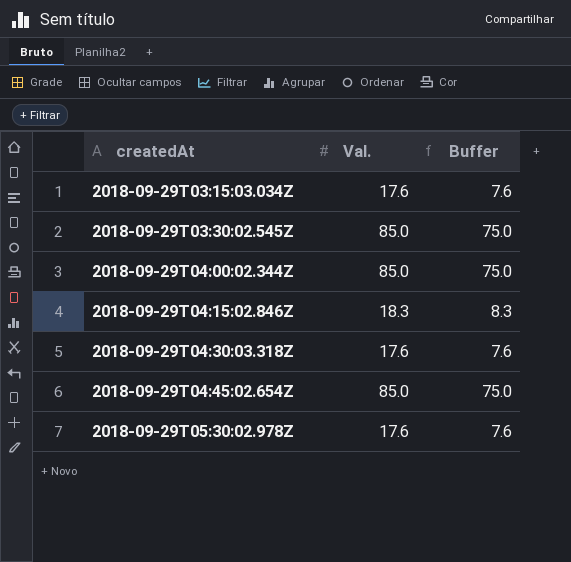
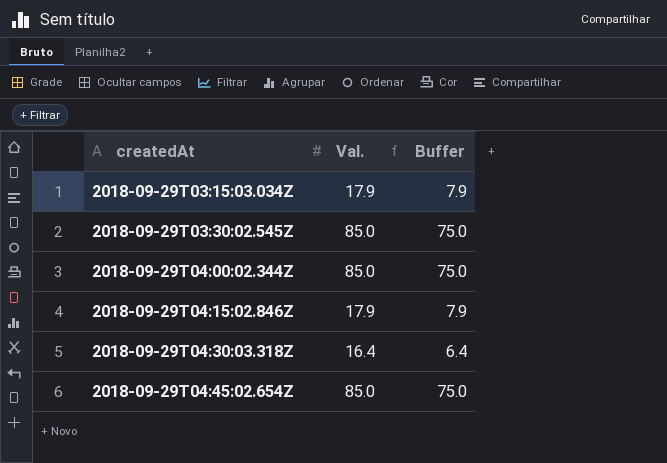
row 2018-09-29T05:30:02.978Z: 17.6 | 7.6 -> none
2018-09-29T03:15:03.034Z | Val.: 17.6 -> 17.9
2018-09-29T03:15:03.034Z | Buffer: 7.6 -> 7.9
2018-09-29T04:15:02.846Z | Val.: 18.3 -> 17.9
2018-09-29T04:15:02.846Z | Buffer: 8.3 -> 7.9
2018-09-29T04:30:03.318Z | Val.: 17.6 -> 16.4
2018-09-29T04:30:03.318Z | Buffer: 7.6 -> 6.4

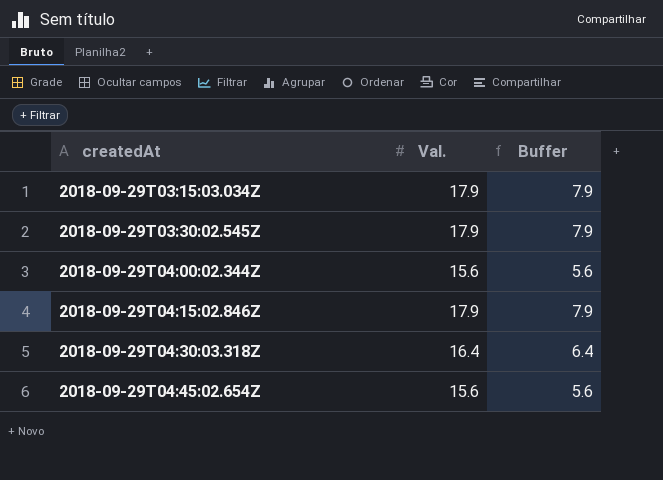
2018-09-29T03:30:02.545Z | Val.: 85.0 -> 17.9
2018-09-29T03:30:02.545Z | Buffer: 75.0 -> 7.9
2018-09-29T04:00:02.344Z | Val.: 85.0 -> 15.6
2018-09-29T04:00:02.344Z | Buffer: 75.0 -> 5.6
2018-09-29T04:45:02.654Z | Val.: 85.0 -> 15.6
2018-09-29T04:45:02.654Z | Buffer: 75.0 -> 5.6

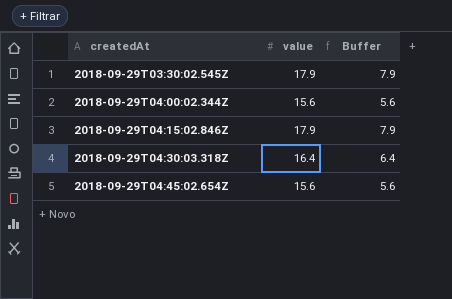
column name: Val. -> value
row 2018-09-29T03:15:03.034Z: 17.9 | 7.9 -> none

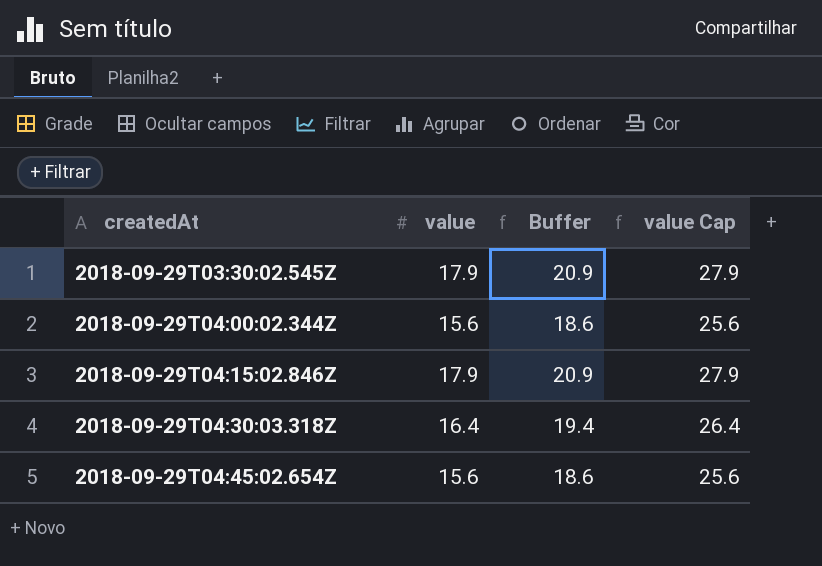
column Buffer | formula: [value] - 10 -> [value] + 3
column value Cap | formula: none -> [value] + 10

